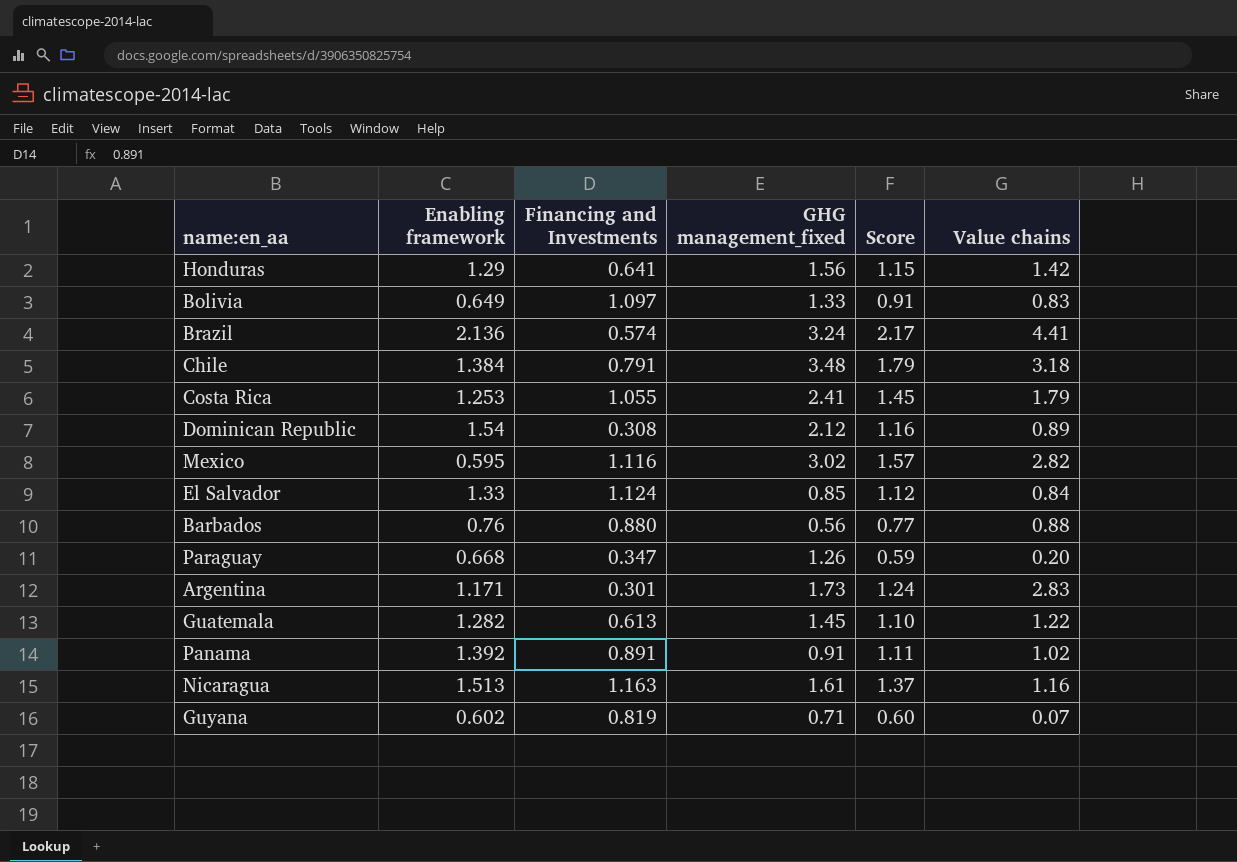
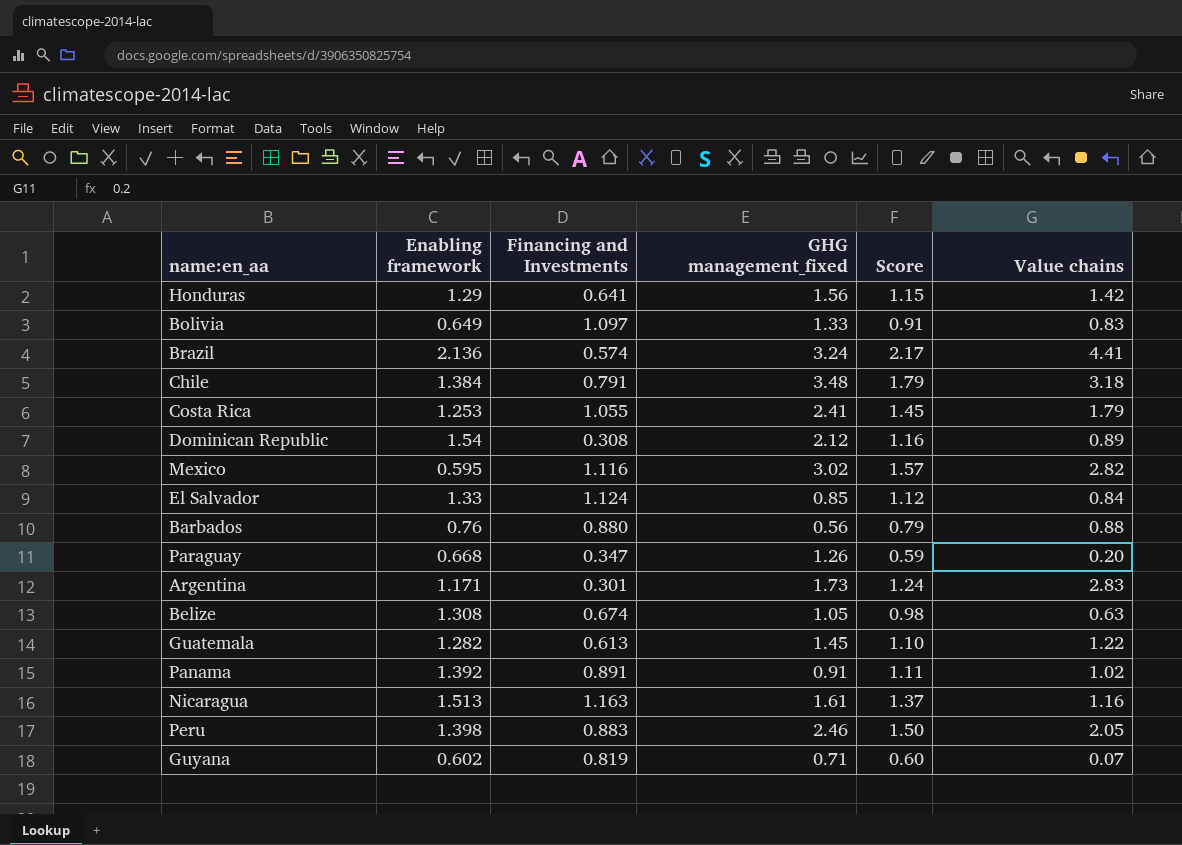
Barbados | Score: 0.77 -> 0.79
row Belize: none -> 1.308 | 0.674 | 1.05 | 0.98 | 0.63
row Peru: none -> 1.398 | 0.883 | 2.46 | 1.50 | 2.05

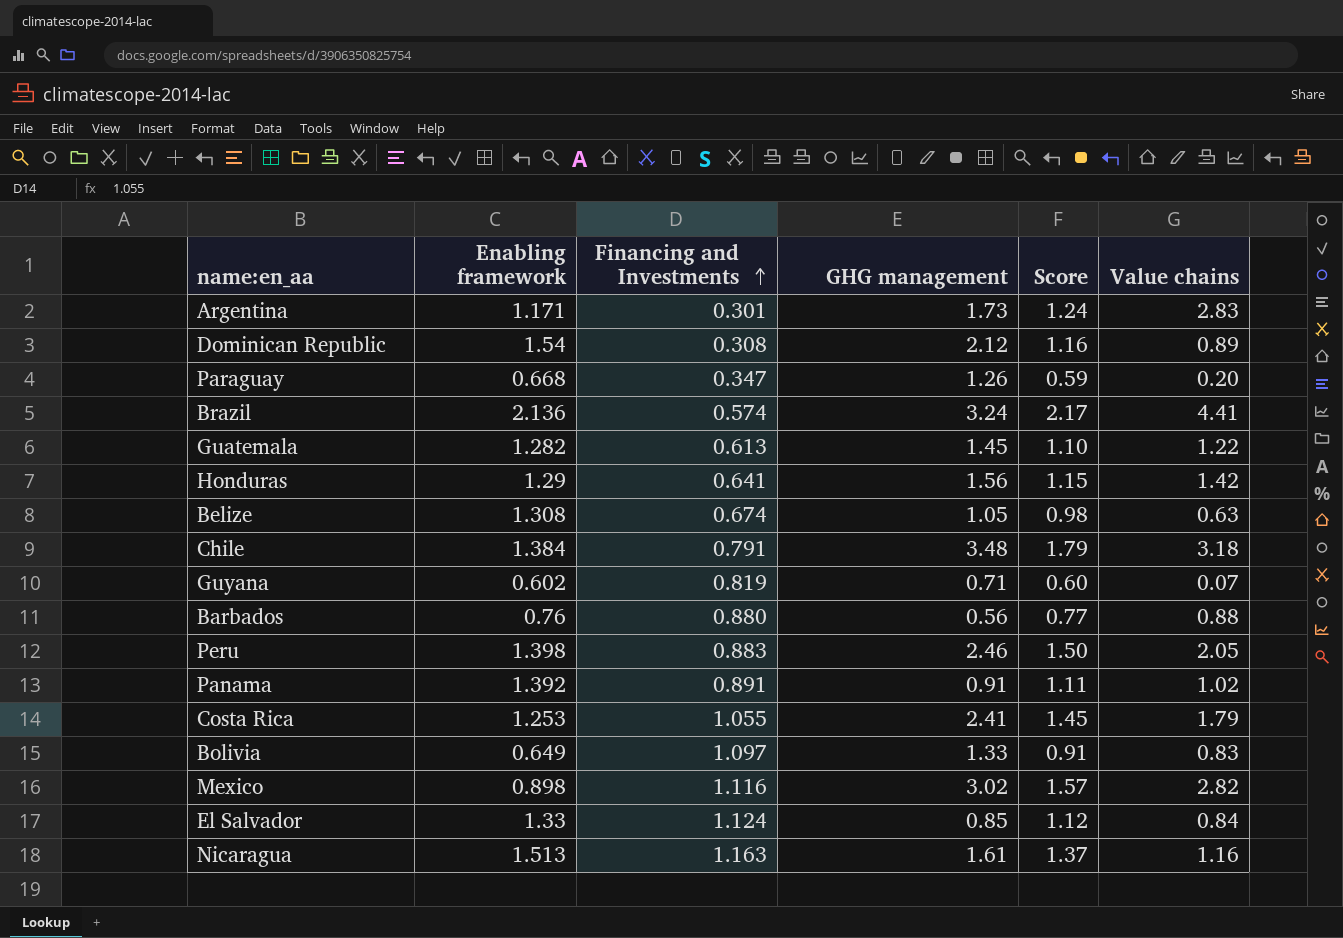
row order: none -> Financing and Investments ascending
column name: GHG management_fixed -> GHG management
Barbados | Score: 0.79 -> 0.77
Mexico | Enabling framework: 0.595 -> 0.898

